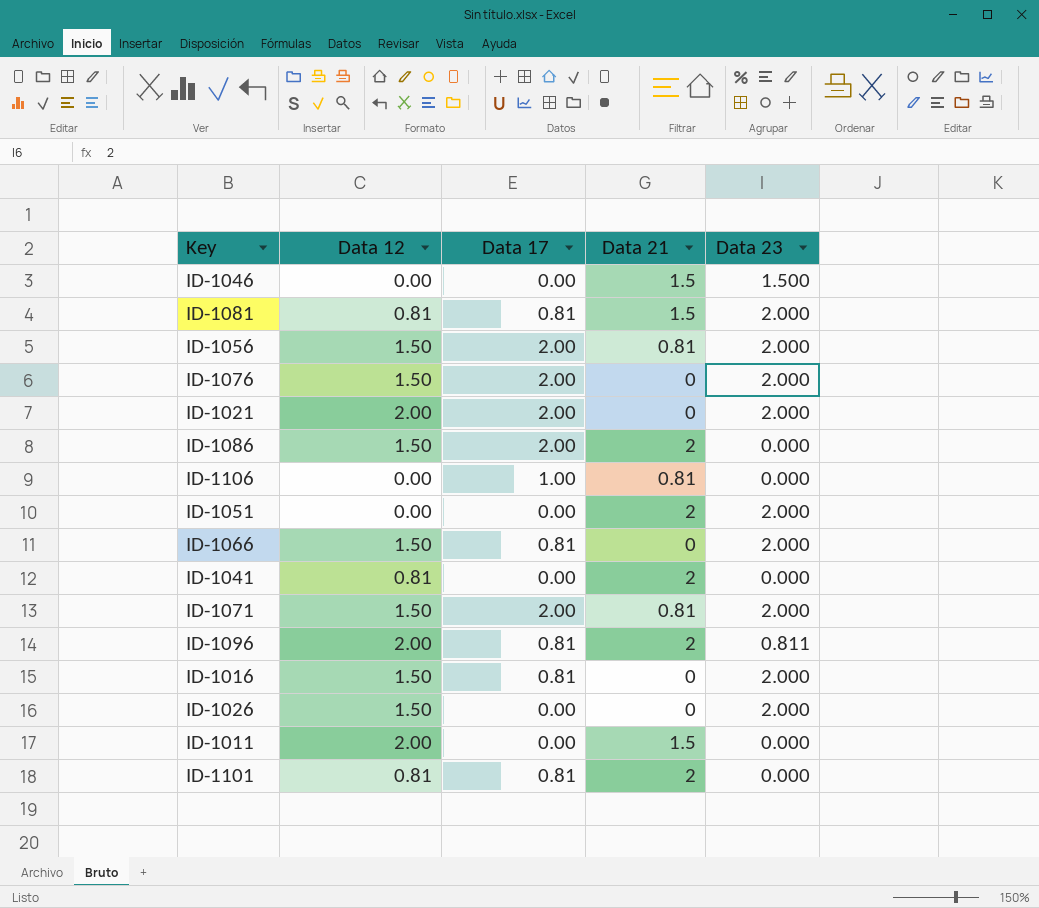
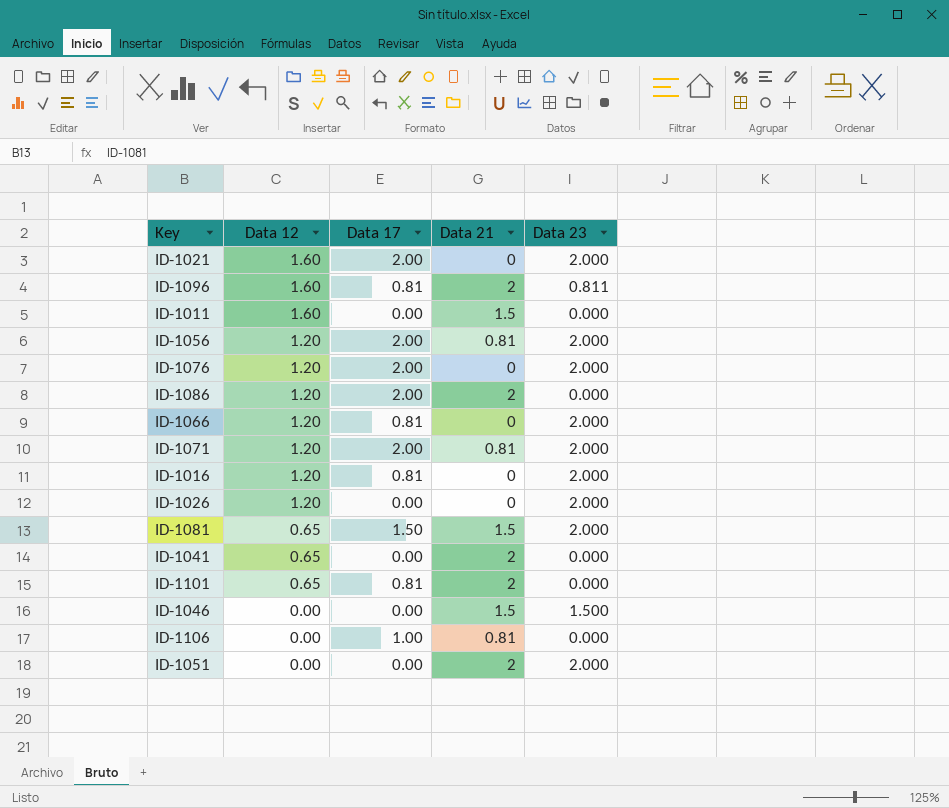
row order: none -> Data 12 descending
ID-1021 | Data 12: 2.00 -> 1.60
ID-1096 | Data 12: 2.00 -> 1.60
ID-1011 | Data 12: 2.00 -> 1.60
ID-1056 | Data 12: 1.50 -> 1.20
ID-1076 | Data 12: 1.50 -> 1.20
ID-1086 | Data 12: 1.50 -> 1.20
ID-1066 | Data 12: 1.50 -> 1.20
ID-1071 | Data 12: 1.50 -> 1.20
ID-1016 | Data 12: 1.50 -> 1.20
ID-1026 | Data 12: 1.50 -> 1.20
ID-1081 | Data 12: 0.81 -> 0.65
ID-1081 | Data 17: 0.81 -> 1.50
ID-1041 | Data 12: 0.81 -> 0.65
ID-1101 | Data 12: 0.81 -> 0.65

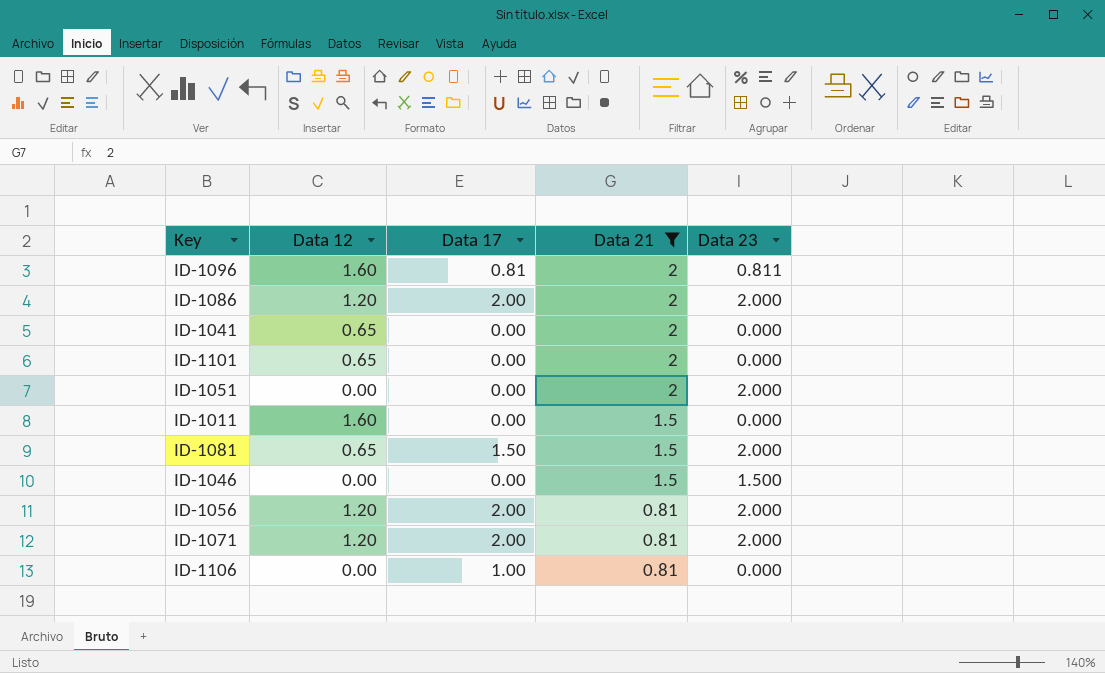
filter: none -> Data 21 != 0
row order: Data 12 descending -> Data 21 descending
ID-1086 | Data 23: 0.000 -> 2.000
ID-1101 | Data 17: 0.81 -> 0.00

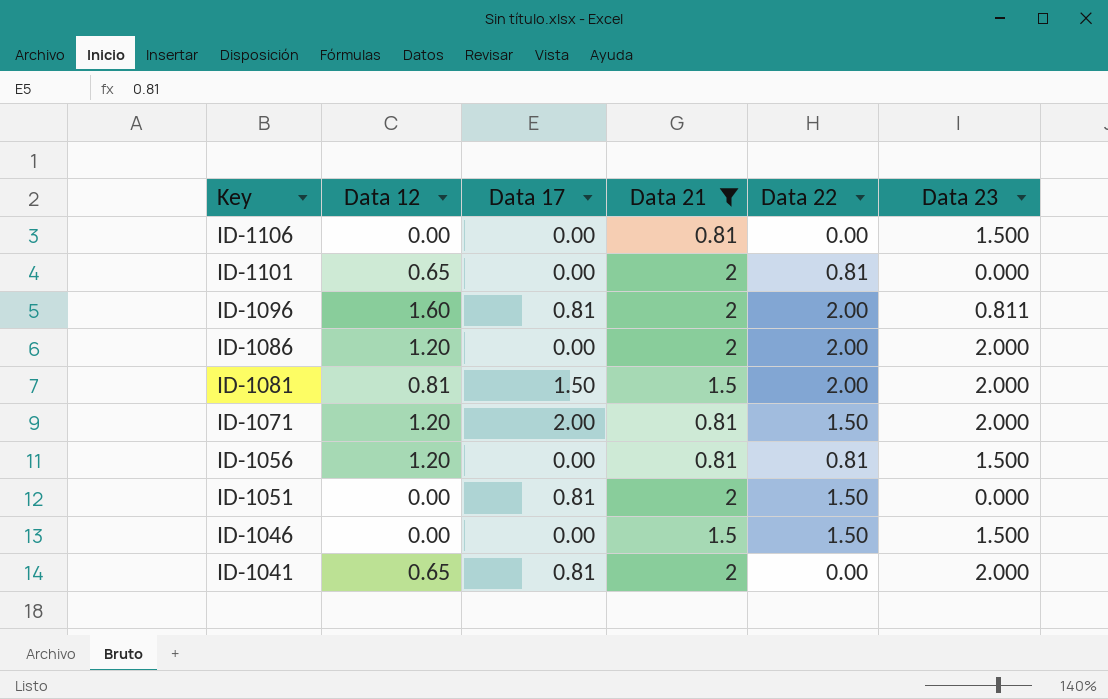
row order: Data 21 descending -> Key descending
column Data 22 | position: none -> 5
row ID-1011: 1.60 | 0.00 | 1.5 | 0.000 -> none
ID-1106 | Data 17: 1.00 -> 0.00
ID-1106 | Data 23: 0.000 -> 1.500
ID-1086 | Data 17: 2.00 -> 0.00
ID-1081 | Data 12: 0.65 -> 0.81
ID-1056 | Data 17: 2.00 -> 0.00
ID-1056 | Data 23: 2.000 -> 1.500
ID-1051 | Data 17: 0.00 -> 0.81
ID-1051 | Data 23: 2.000 -> 0.000
ID-1041 | Data 17: 0.00 -> 0.81
ID-1041 | Data 23: 0.000 -> 2.000

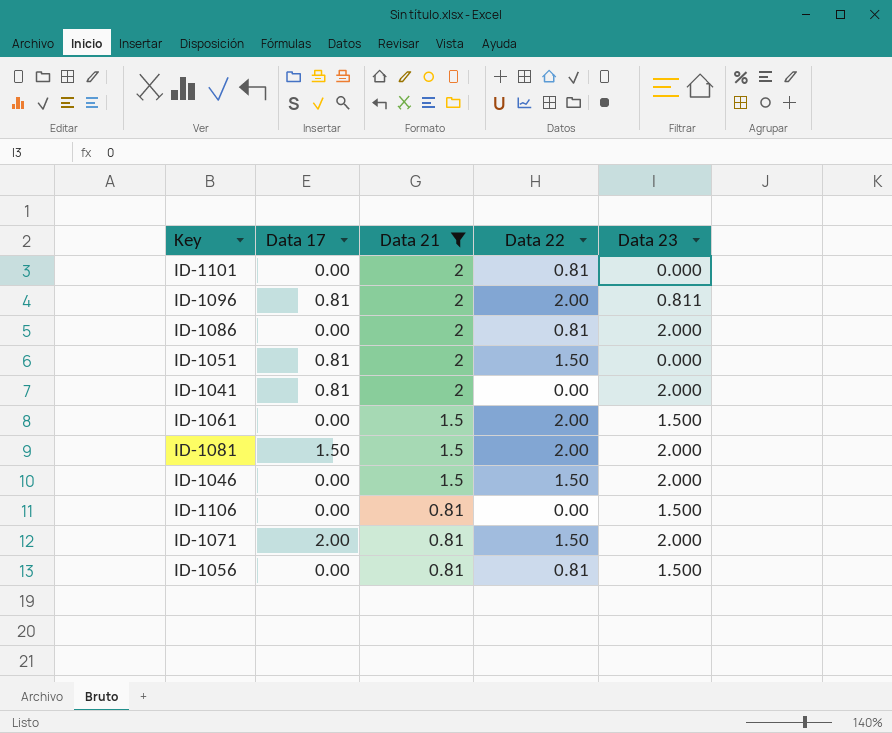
row order: Key descending -> Data 21 descending
column Data 12 | position: 2 -> none
ID-1086 | Data 22: 2.00 -> 0.81
row ID-1061: none -> 0.00 | 1.5 | 2.00 | 1.500
ID-1046 | Data 23: 1.500 -> 2.000

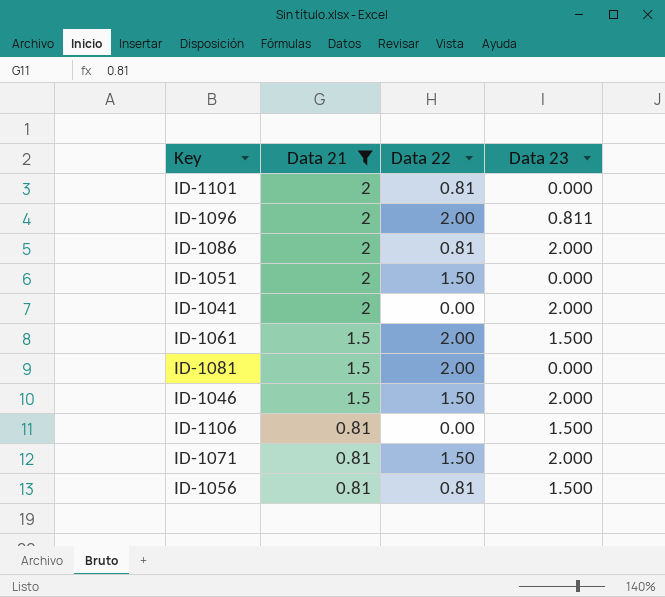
column Data 17 | position: 2 -> none
ID-1081 | Data 23: 2.000 -> 0.000

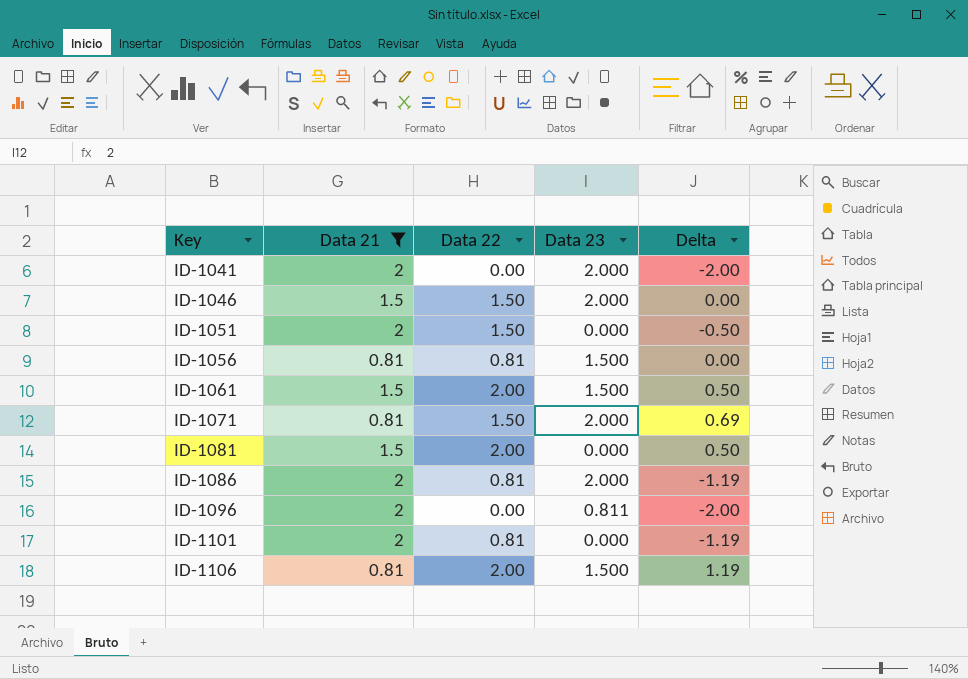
row order: Data 21 descending -> Key ascending
column Delta | formula: none -> [Data 22] - [Data 21]
ID-1096 | Data 22: 2.00 -> 0.00
ID-1106 | Data 22: 0.00 -> 2.00

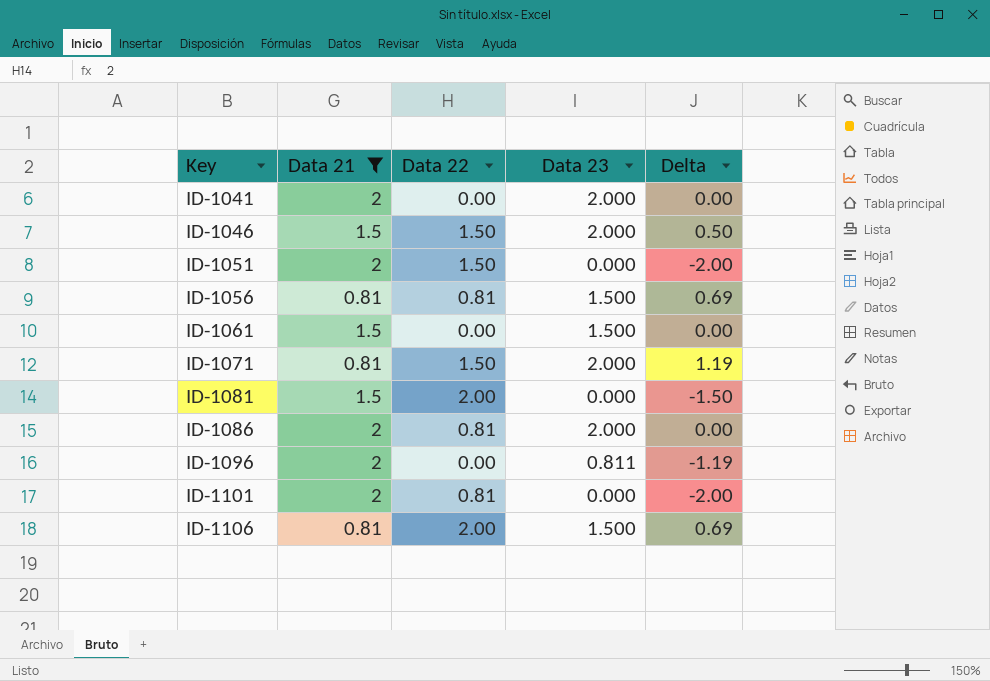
column Delta | formula: [Data 22] - [Data 21] -> [Data 23] - [Data 21]
ID-1061 | Data 22: 2.00 -> 0.00

